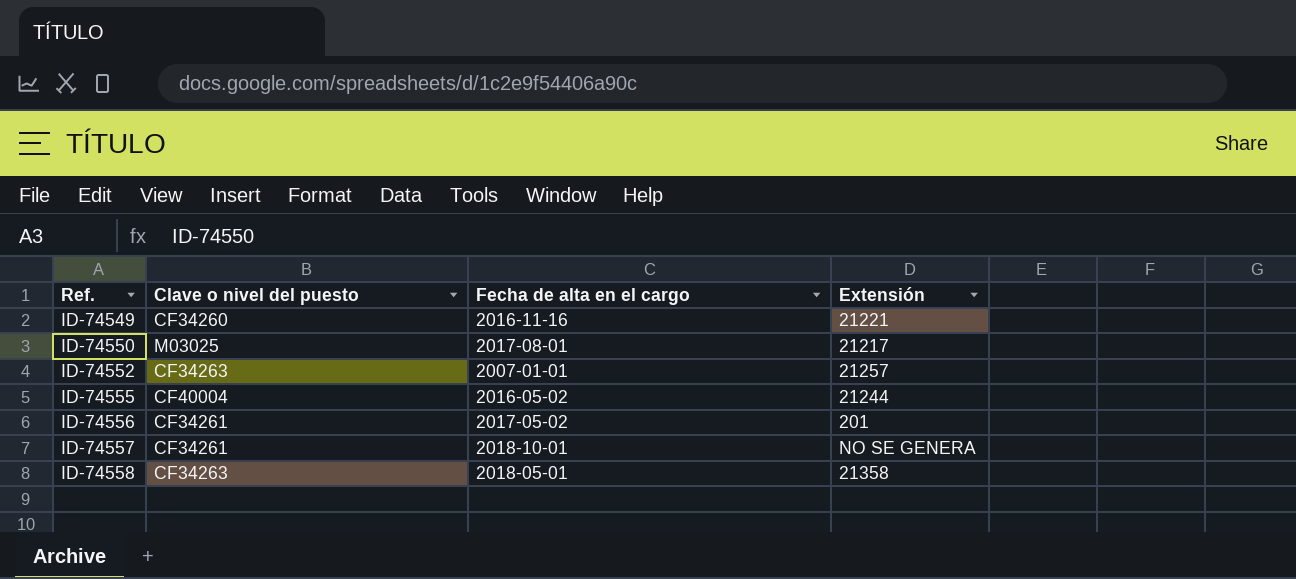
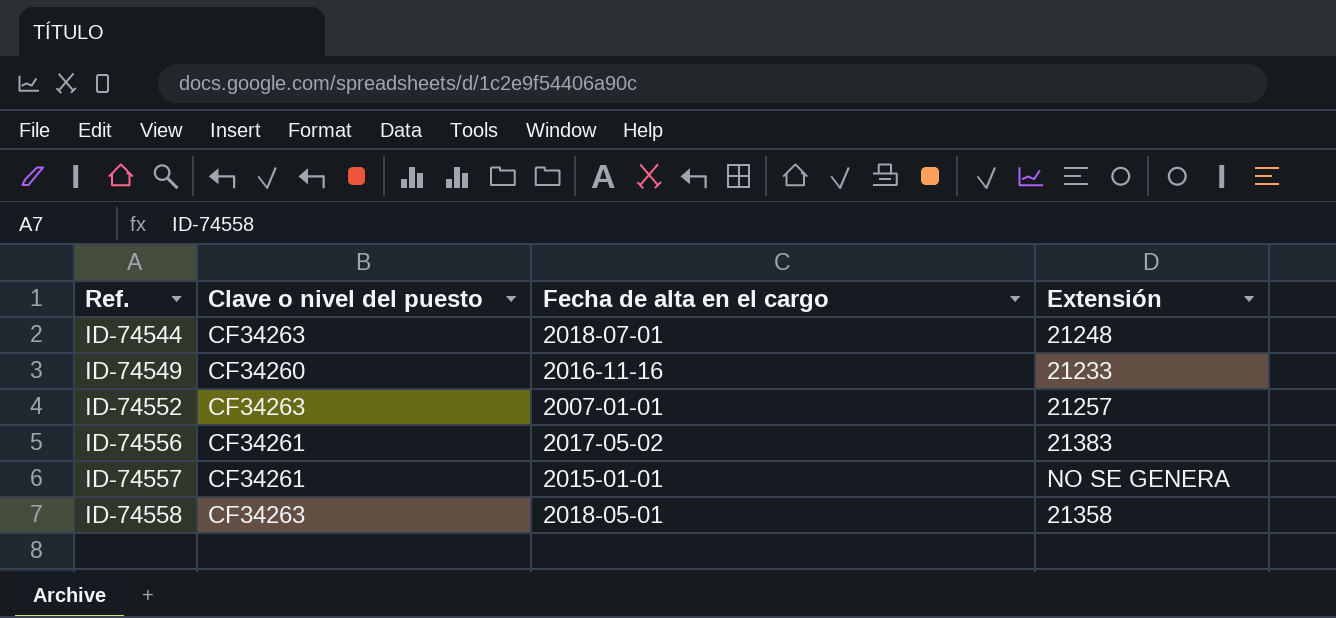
row ID-74550: M03025 | 2017-08-01 | 21217 -> none
row ID-74555: CF40004 | 2016-05-02 | 21244 -> none
row ID-74544: none -> CF34263 | 2018-07-01 | 21248
ID-74549 | Extensión: 21221 -> 21233
ID-74556 | Extensión: 201 -> 21383
ID-74557 | Fecha de alta en el cargo: 2018-10-01 -> 2015-01-01

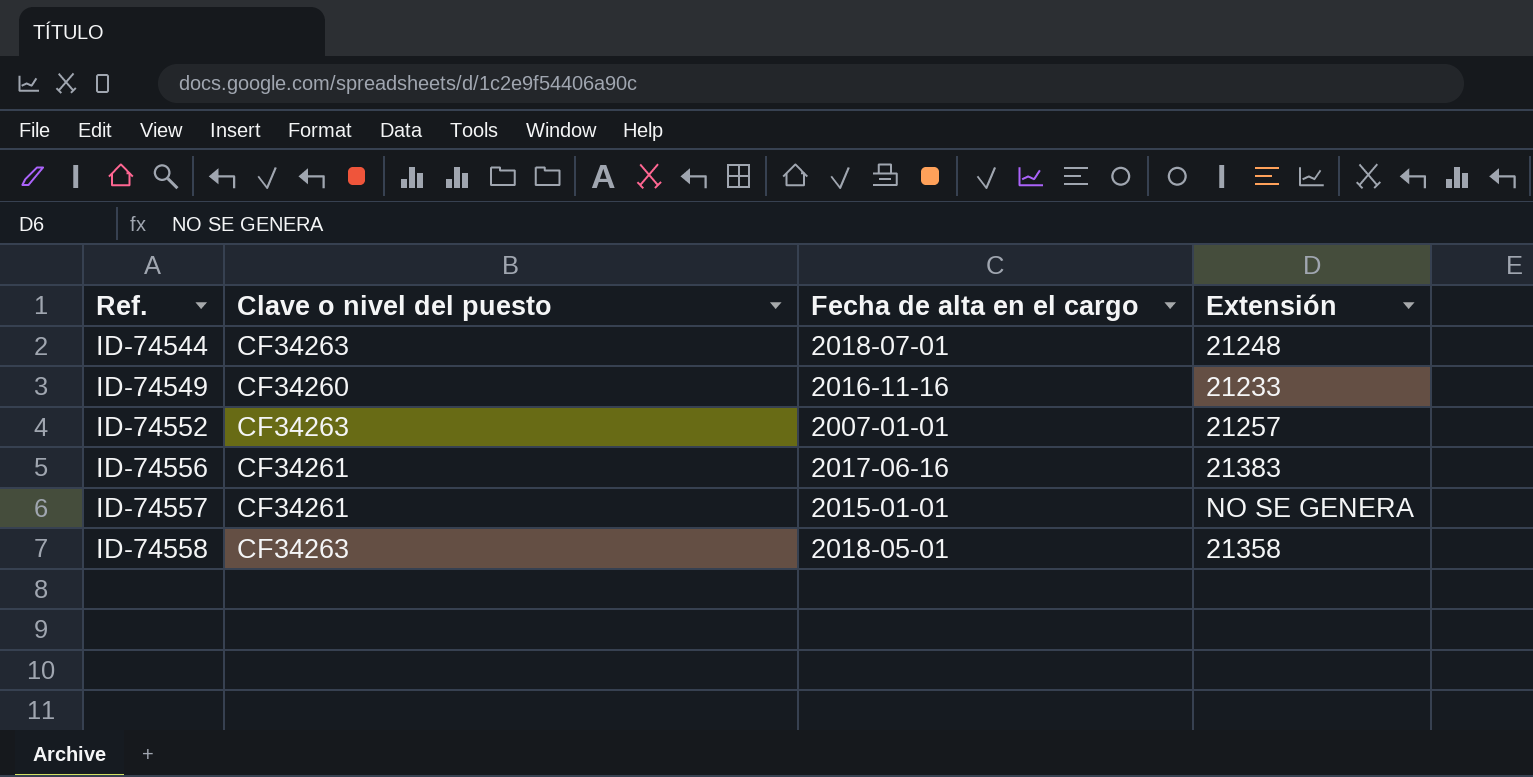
ID-74556 | Fecha de alta en el cargo: 2017-05-02 -> 2017-06-16

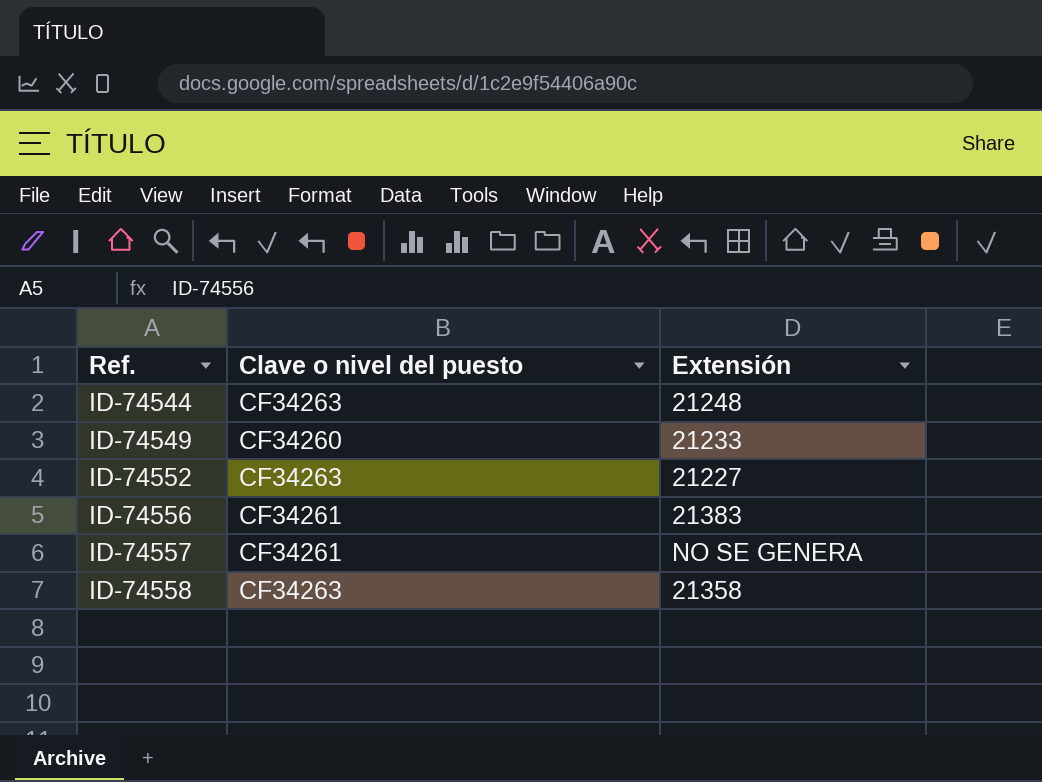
column Fecha de alta en el cargo | position: 3 -> none
ID-74552 | Extensión: 21257 -> 21227

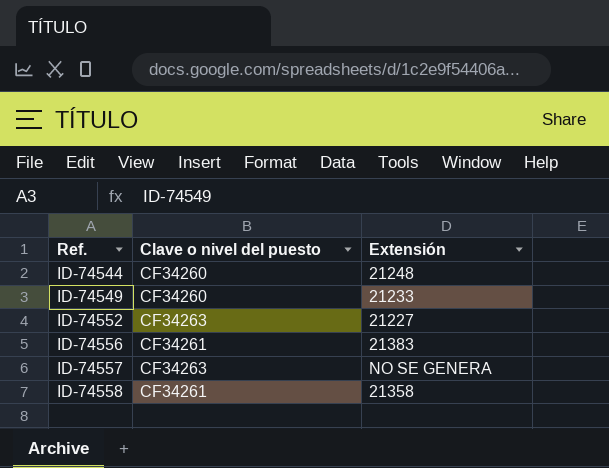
ID-74544 | Clave o nivel del puesto: CF34263 -> CF34260
ID-74557 | Clave o nivel del puesto: CF34261 -> CF34263
ID-74558 | Clave o nivel del puesto: CF34263 -> CF34261

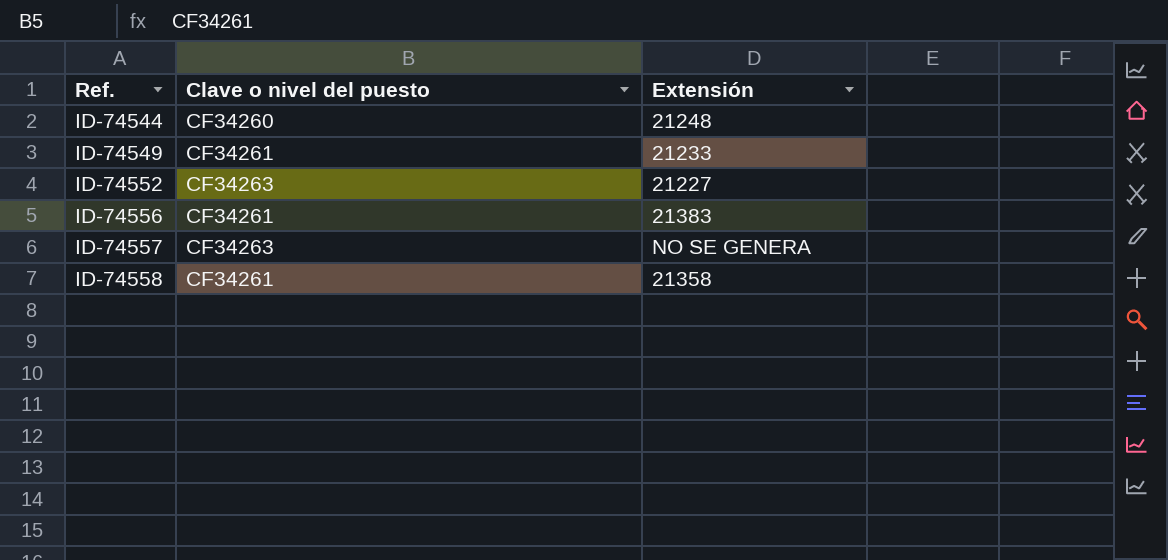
ID-74549 | Clave o nivel del puesto: CF34260 -> CF34261

